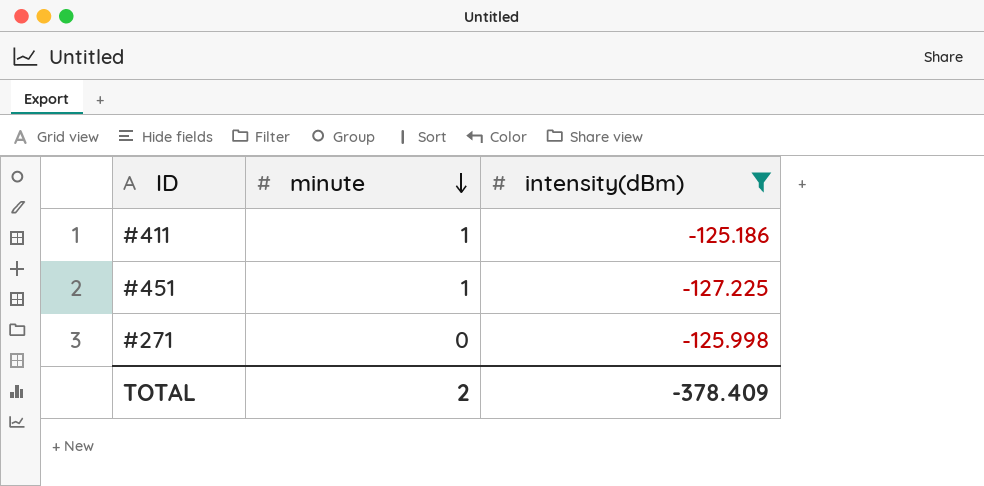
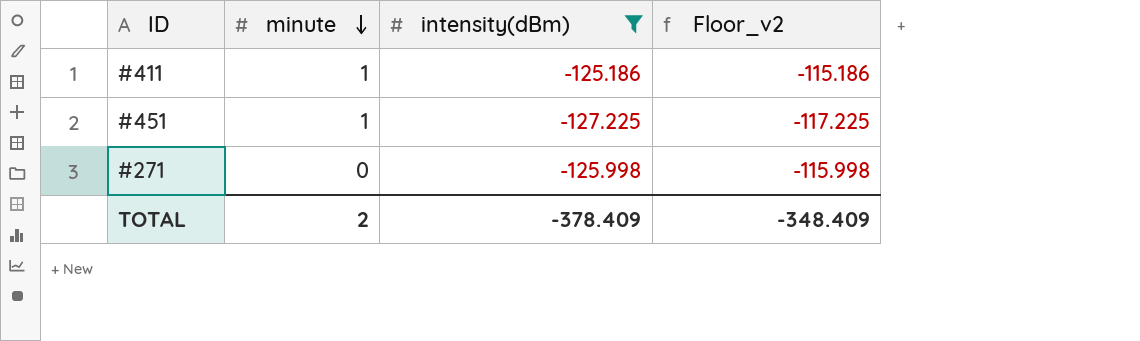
column Floor_v2 | formula: none -> [intensity(dBm)] + 10

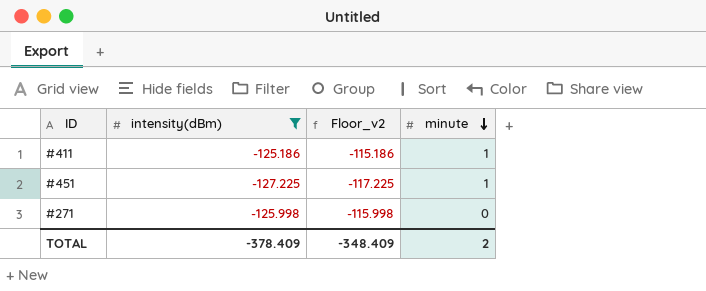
column minute | position: 2 -> 4

